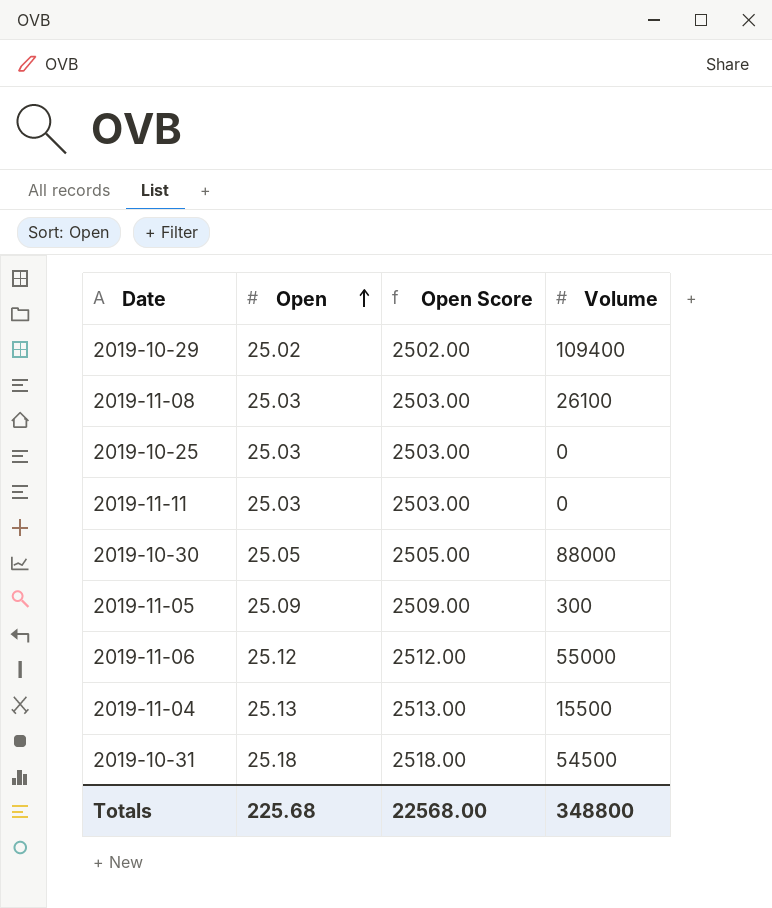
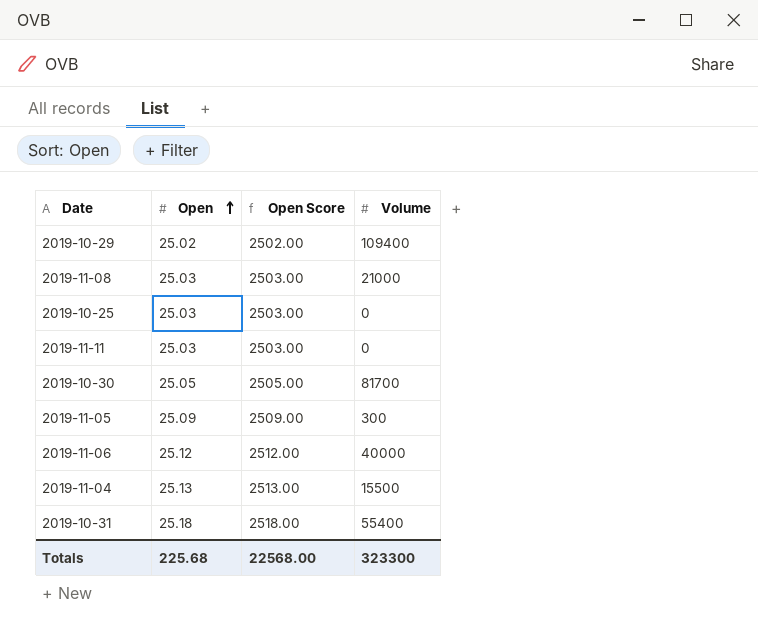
2019-11-08 | Volume: 26100 -> 21000
2019-10-30 | Volume: 88000 -> 81700
2019-11-06 | Volume: 55000 -> 40000
2019-10-31 | Volume: 54500 -> 55400
Totals | Volume: 348800 -> 323300

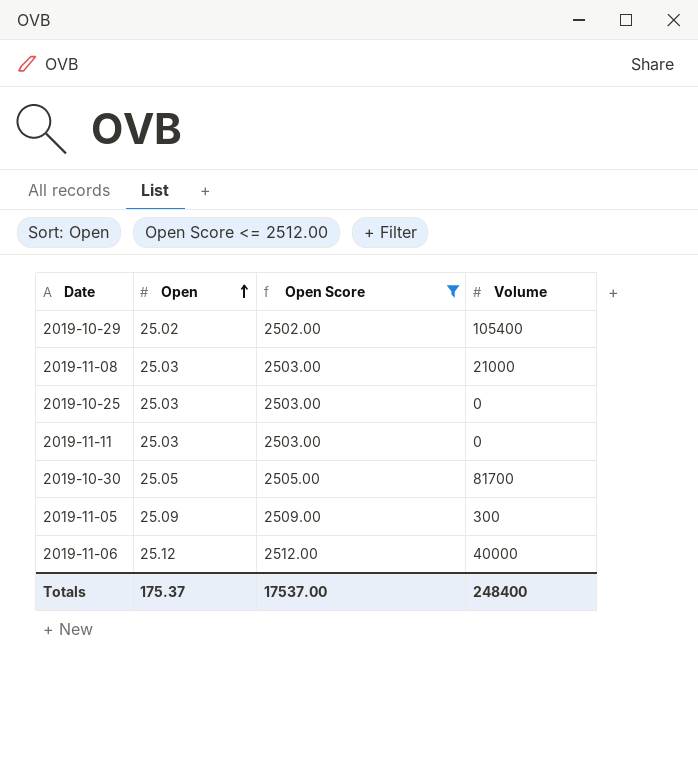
filter: none -> Open Score <= 2512.00
2019-10-29 | Volume: 109400 -> 105400
Totals | Open: 225.68 -> 175.37
Totals | Open Score: 22568.00 -> 17537.00
Totals | Volume: 323300 -> 248400

